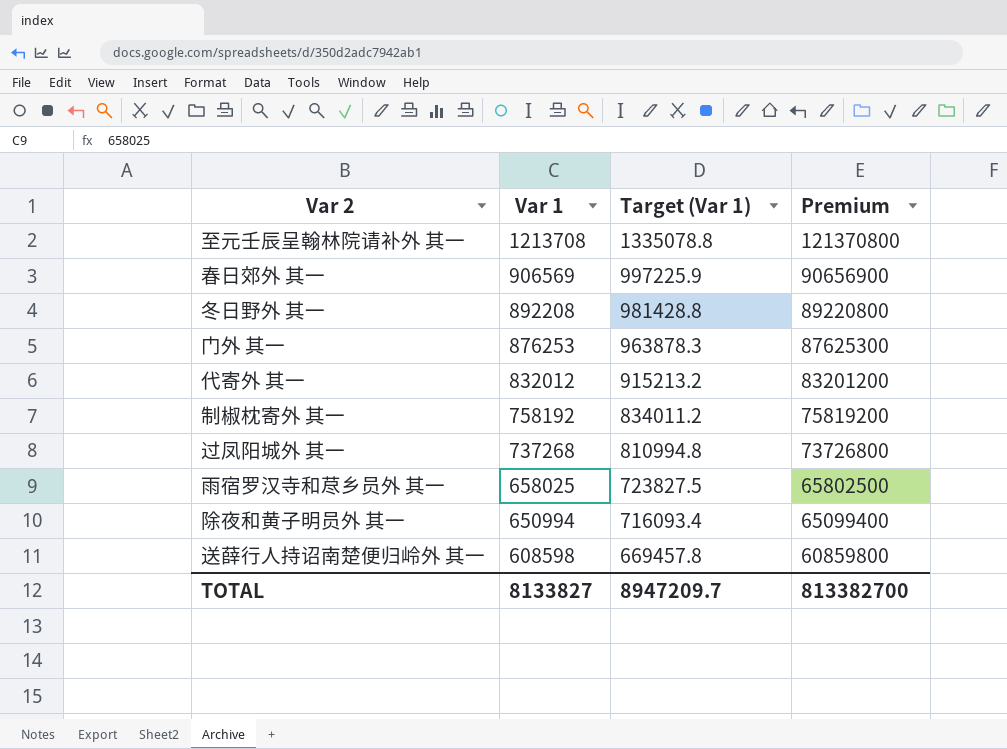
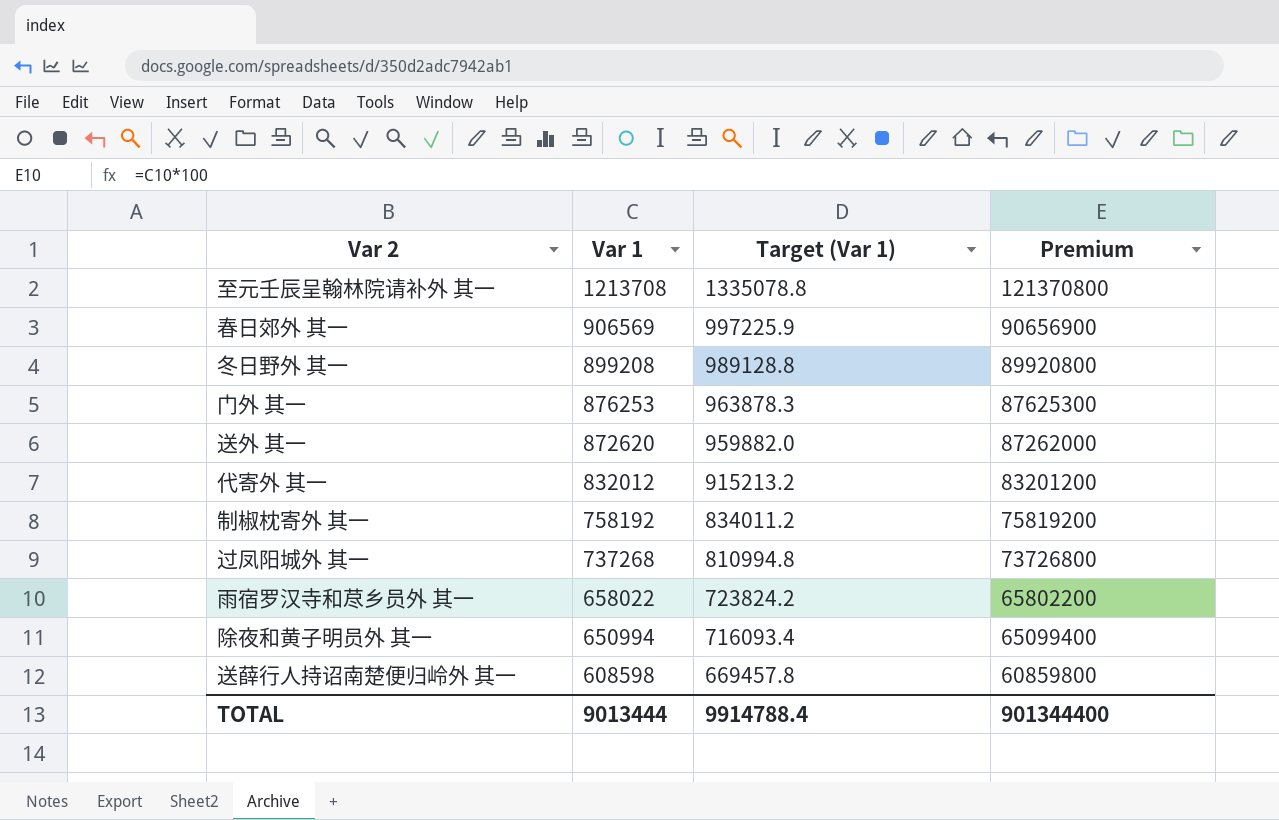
冬日野外 其一 | Var 1: 892208 -> 899208
冬日野外 其一 | Target (Var 1): 981428.8 -> 989128.8
冬日野外 其一 | Premium: 89220800 -> 89920800
row 送外 其一: none -> 872620 | 959882.0 | 87262000
雨宿罗汉寺和荩乡员外 其一 | Var 1: 658025 -> 658022
雨宿罗汉寺和荩乡员外 其一 | Target (Var 1): 723827.5 -> 723824.2
雨宿罗汉寺和荩乡员外 其一 | Premium: 65802500 -> 65802200
TOTAL | Var 1: 8133827 -> 9013444
TOTAL | Target (Var 1): 8947209.7 -> 9914788.4
TOTAL | Premium: 813382700 -> 901344400

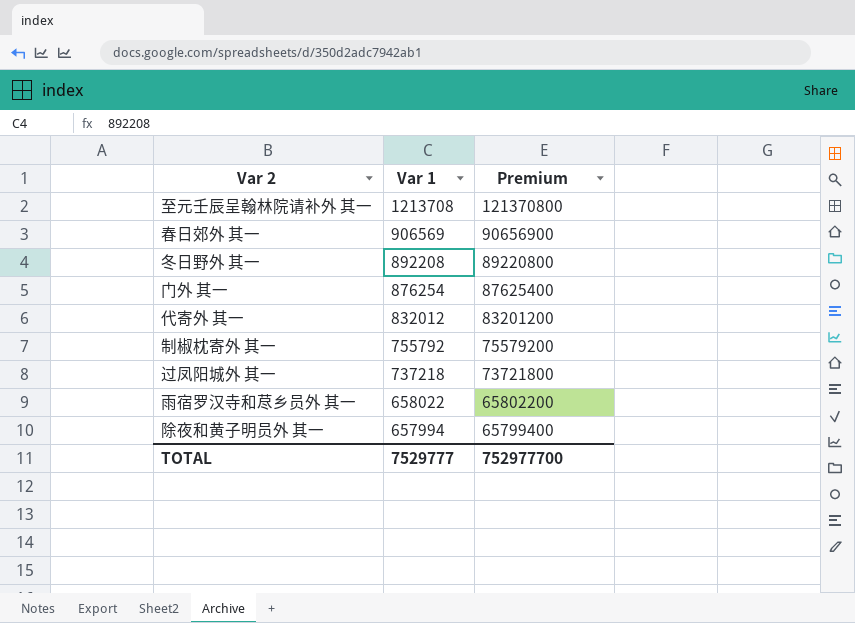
column Target (Var 1) | formula: [Var 1] * 1.1 -> none
row 送外 其一: 872620 | 959882.0 | 87262000 -> none
row 送薛行人持诏南楚便归岭外 其一: 608598 | 669457.8 | 60859800 -> none
冬日野外 其一 | Var 1: 899208 -> 892208
冬日野外 其一 | Premium: 89920800 -> 89220800
门外 其一 | Var 1: 876253 -> 876254
门外 其一 | Premium: 87625300 -> 87625400
制椒枕寄外 其一 | Var 1: 758192 -> 755792
制椒枕寄外 其一 | Premium: 75819200 -> 75579200
过凤阳城外 其一 | Var 1: 737268 -> 737218
过凤阳城外 其一 | Premium: 73726800 -> 73721800
除夜和黄子明员外 其一 | Var 1: 650994 -> 657994
除夜和黄子明员外 其一 | Premium: 65099400 -> 65799400
TOTAL | Var 1: 9013444 -> 7529777
TOTAL | Premium: 901344400 -> 752977700

